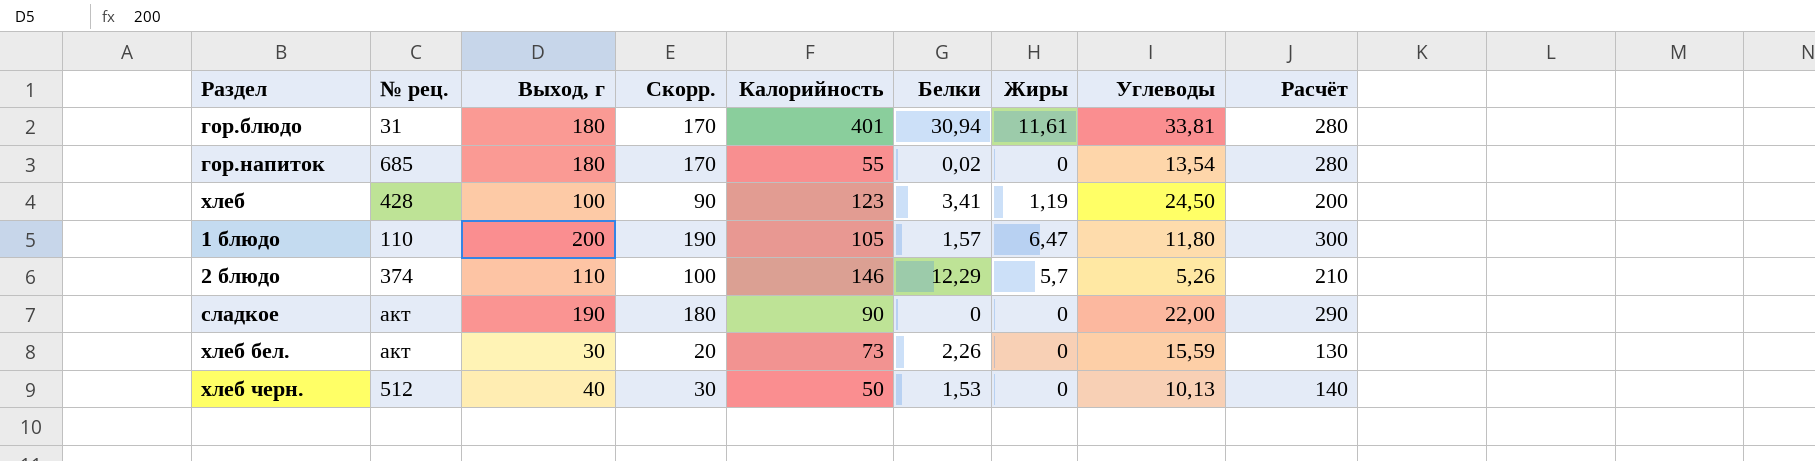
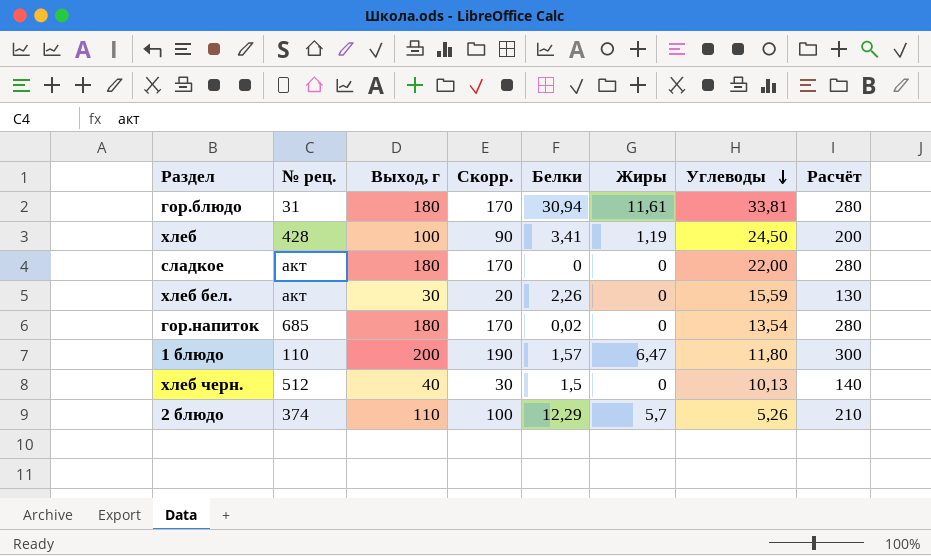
row order: none -> Углеводы descending
column Калорийность | position: 5 -> none
сладкое | Выход, г: 190 -> 180
сладкое | Скорр.: 180 -> 170
сладкое | Расчёт: 290 -> 280
хлеб черн. | Белки: 1,53 -> 1,5

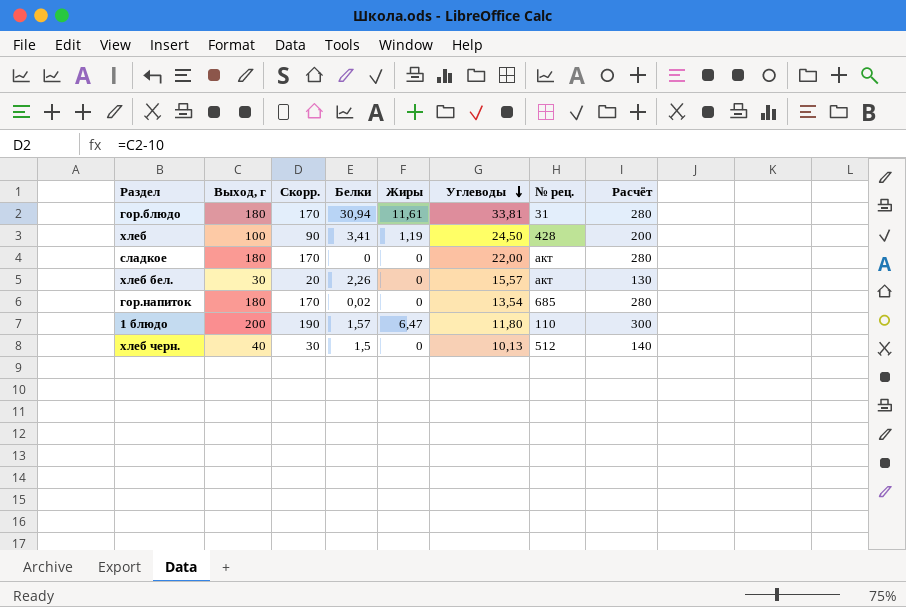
column № рец. | position: 2 -> 7
row 2 блюдо: 374 | 110 | 100 | 12,29 | 5,7 | 5,26 | 210 -> none
хлеб бел. | Углеводы: 15,59 -> 15,57

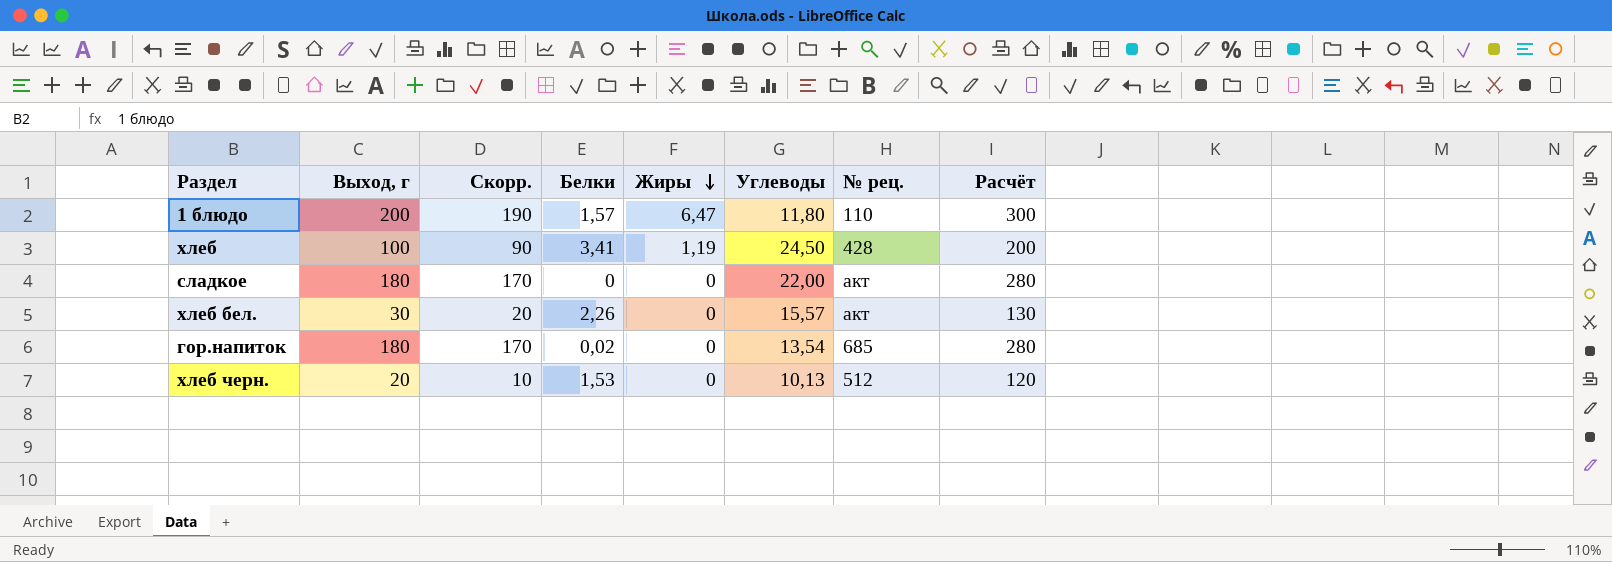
row order: Углеводы descending -> Жиры descending
row гор.блюдо: 180 | 170 | 30,94 | 11,61 | 33,81 | 31 | 280 -> none
хлеб черн. | Выход, г: 40 -> 20
хлеб черн. | Скорр.: 30 -> 10
хлеб черн. | Белки: 1,5 -> 1,53
хлеб черн. | Расчёт: 140 -> 120

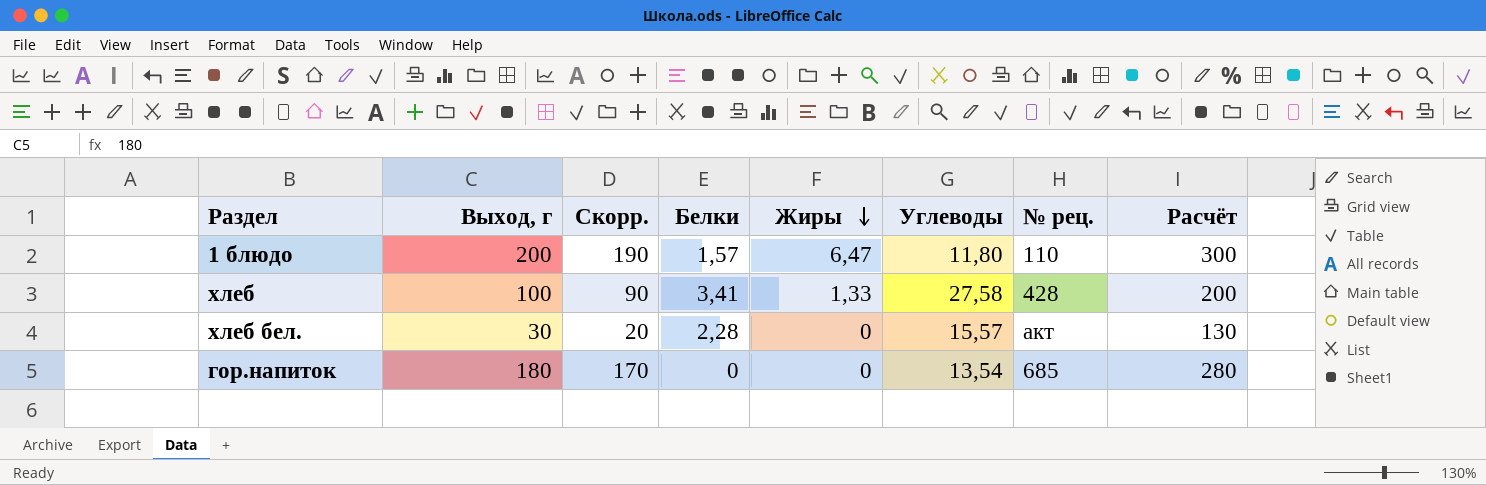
row сладкое: 180 | 170 | 0 | 0 | 22,00 | акт | 280 -> none
row хлеб черн.: 20 | 10 | 1,53 | 0 | 10,13 | 512 | 120 -> none
хлеб | Жиры: 1,19 -> 1,33
хлеб | Углеводы: 24,50 -> 27,58
хлеб бел. | Белки: 2,26 -> 2,28
гор.напиток | Белки: 0,02 -> 0

